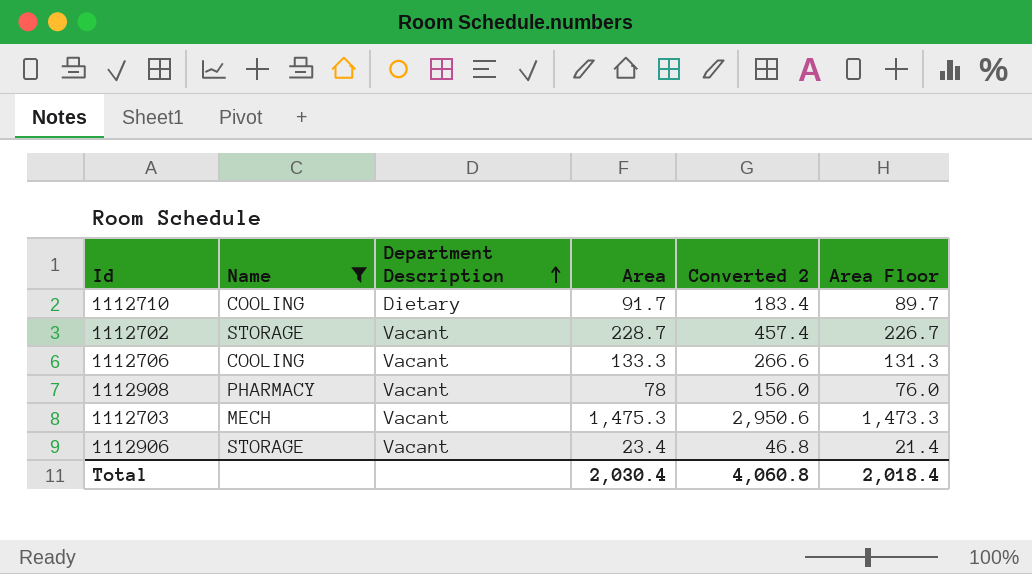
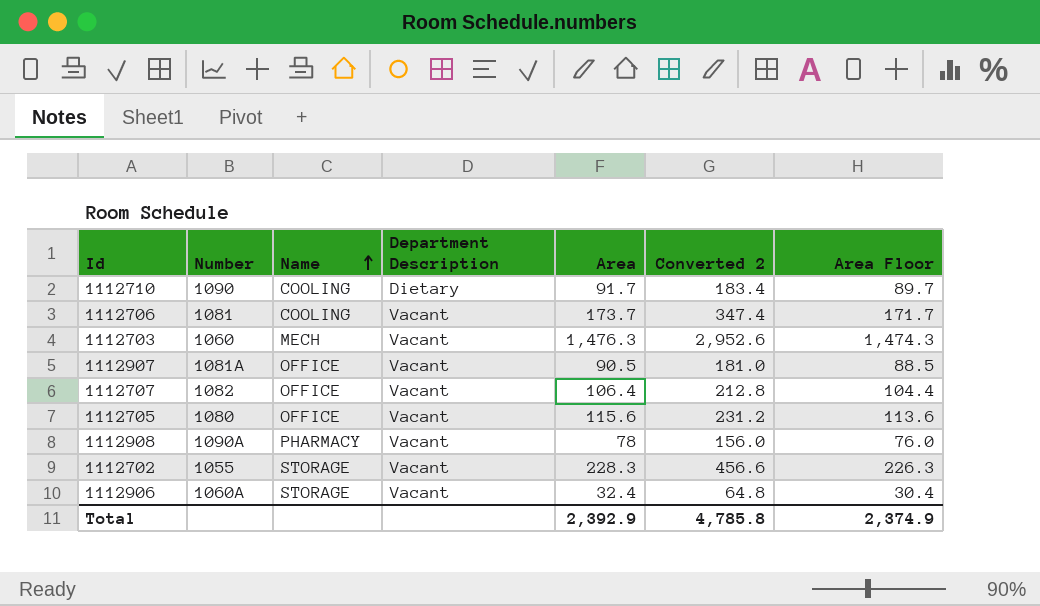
filter: Name != OFFICE -> none
row order: Department Description ascending -> Name ascending
column Number | position: none -> 2
1112706 | Area: 133.3 -> 173.7
1112706 | Converted 2: 266.6 -> 347.4
1112706 | Area Floor: 131.3 -> 171.7
1112703 | Area: 1,475.3 -> 1,476.3
1112703 | Converted 2: 2,950.6 -> 2,952.6
1112703 | Area Floor: 1,473.3 -> 1,474.3
1112702 | Area: 228.7 -> 228.3
1112702 | Converted 2: 457.4 -> 456.6
1112702 | Area Floor: 226.7 -> 226.3
1112906 | Area: 23.4 -> 32.4
1112906 | Converted 2: 46.8 -> 64.8
1112906 | Area Floor: 21.4 -> 30.4
Total | Area: 2,030.4 -> 2,392.9
Total | Converted 2: 4,060.8 -> 4,785.8
Total | Area Floor: 2,018.4 -> 2,374.9

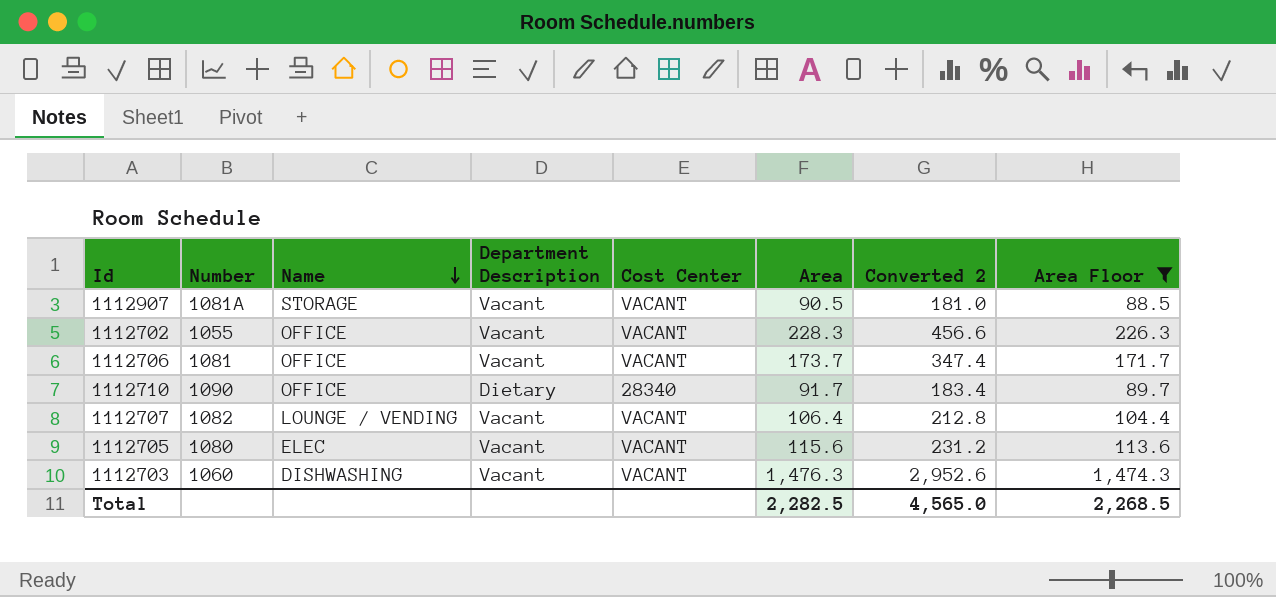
filter: none -> Area Floor >= 88.5
row order: Name ascending -> Name descending
column Cost Center | position: none -> 5
1112907 | Name: OFFICE -> STORAGE
1112702 | Name: STORAGE -> OFFICE
1112706 | Name: COOLING -> OFFICE
1112710 | Name: COOLING -> OFFICE
1112707 | Name: OFFICE -> LOUNGE / VENDING
1112705 | Name: OFFICE -> ELEC
1112703 | Name: MECH -> DISHWASHING
Total | Area: 2,392.9 -> 2,282.5
Total | Converted 2: 4,785.8 -> 4,565.0
Total | Area Floor: 2,374.9 -> 2,268.5

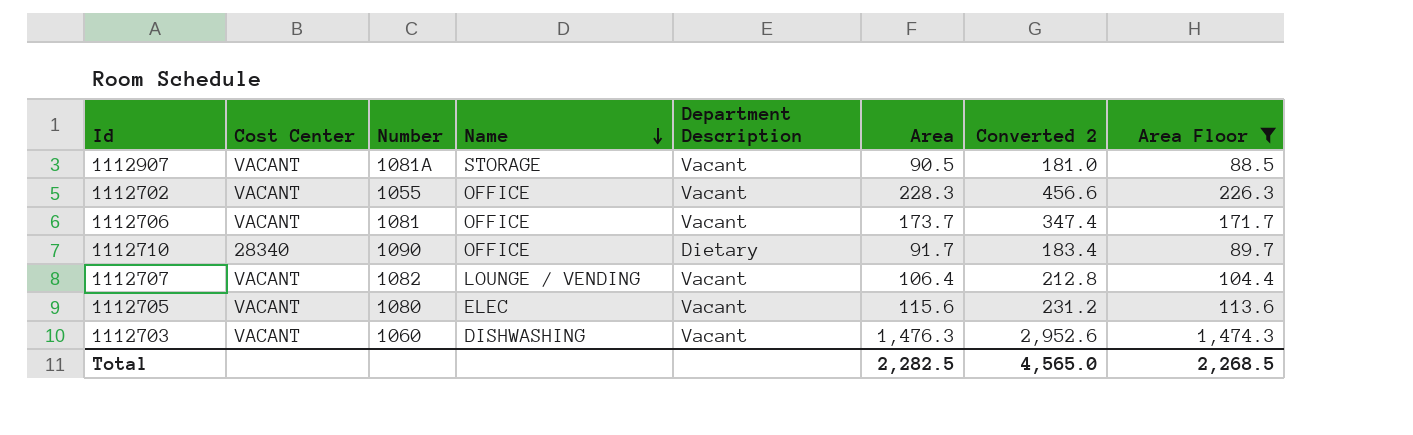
column Cost Center | position: 5 -> 2

